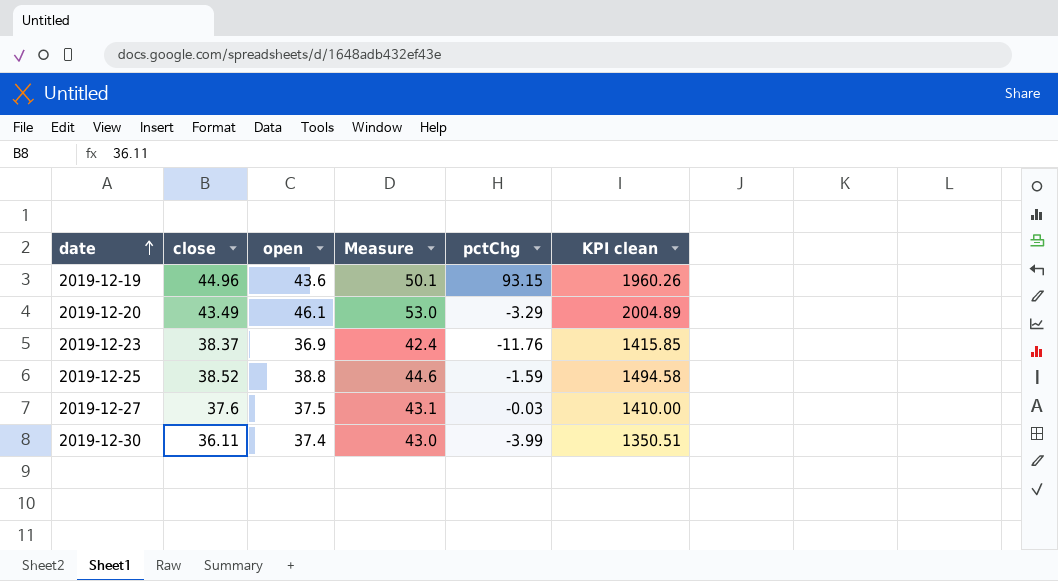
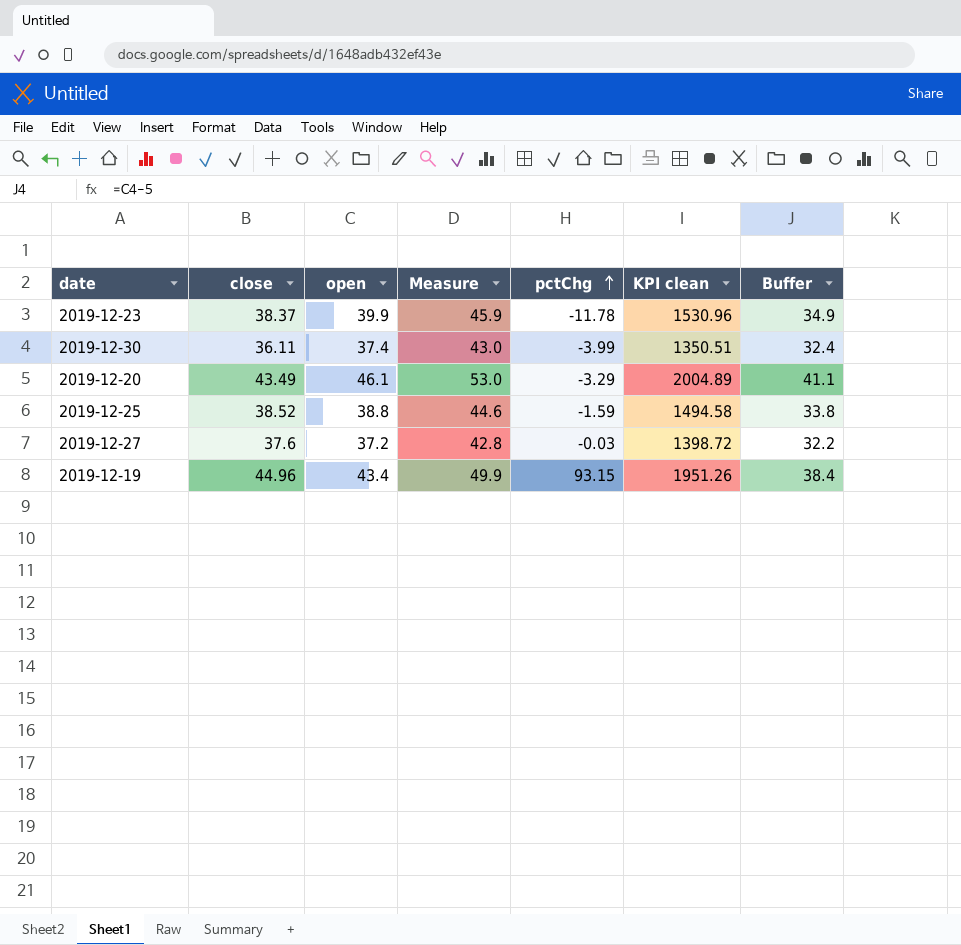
row order: date ascending -> pctChg ascending
column Buffer | formula: none -> [open] - 5
2019-12-23 | open: 36.9 -> 39.9
2019-12-23 | Measure: 42.4 -> 45.9
2019-12-23 | pctChg: -11.76 -> -11.78
2019-12-23 | KPI clean: 1415.85 -> 1530.96
2019-12-27 | open: 37.5 -> 37.2
2019-12-27 | Measure: 43.1 -> 42.8
2019-12-27 | KPI clean: 1410.00 -> 1398.72
2019-12-19 | open: 43.6 -> 43.4
2019-12-19 | Measure: 50.1 -> 49.9
2019-12-19 | KPI clean: 1960.26 -> 1951.26

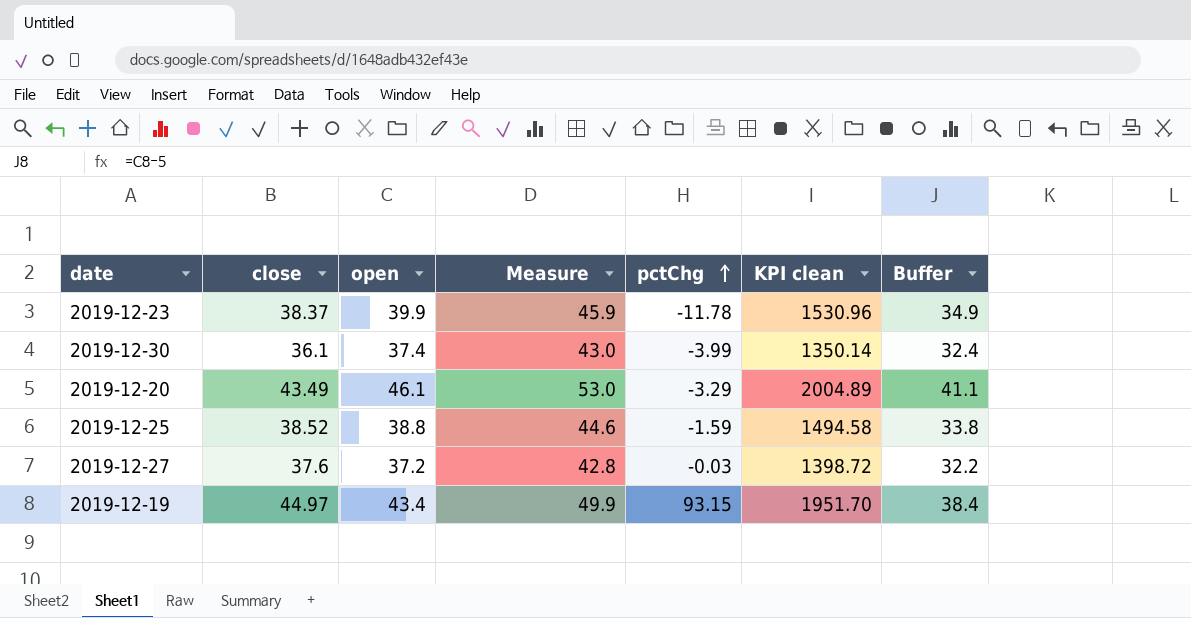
2019-12-30 | close: 36.11 -> 36.1
2019-12-30 | KPI clean: 1350.51 -> 1350.14
2019-12-19 | close: 44.96 -> 44.97
2019-12-19 | KPI clean: 1951.26 -> 1951.70

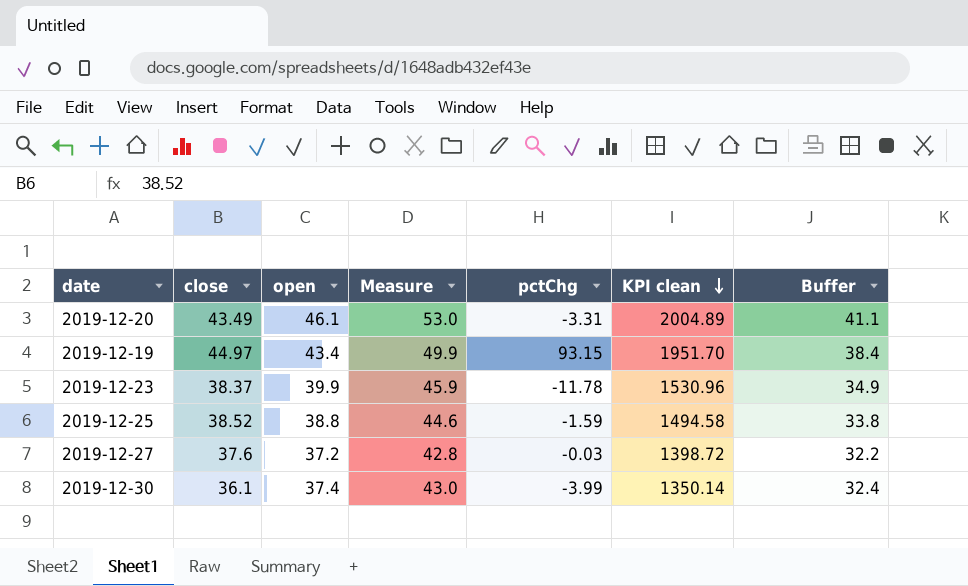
row order: pctChg ascending -> KPI clean descending
2019-12-20 | pctChg: -3.29 -> -3.31

